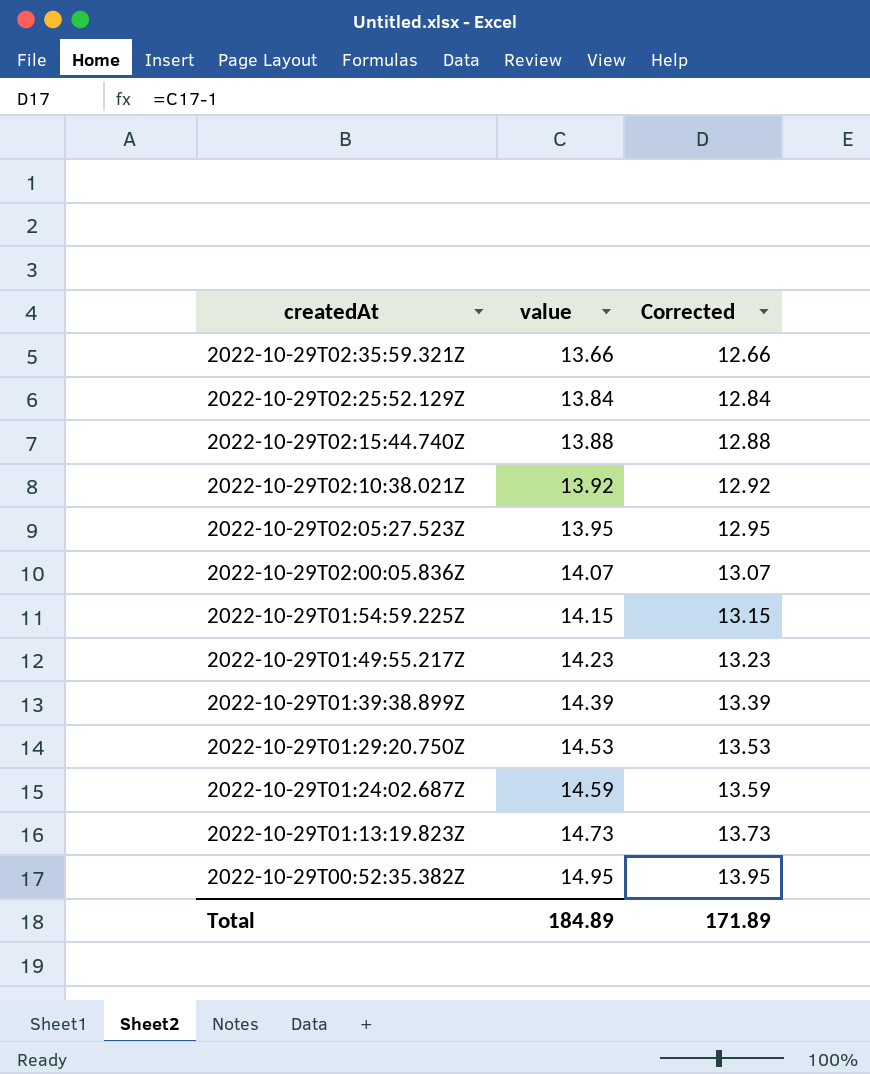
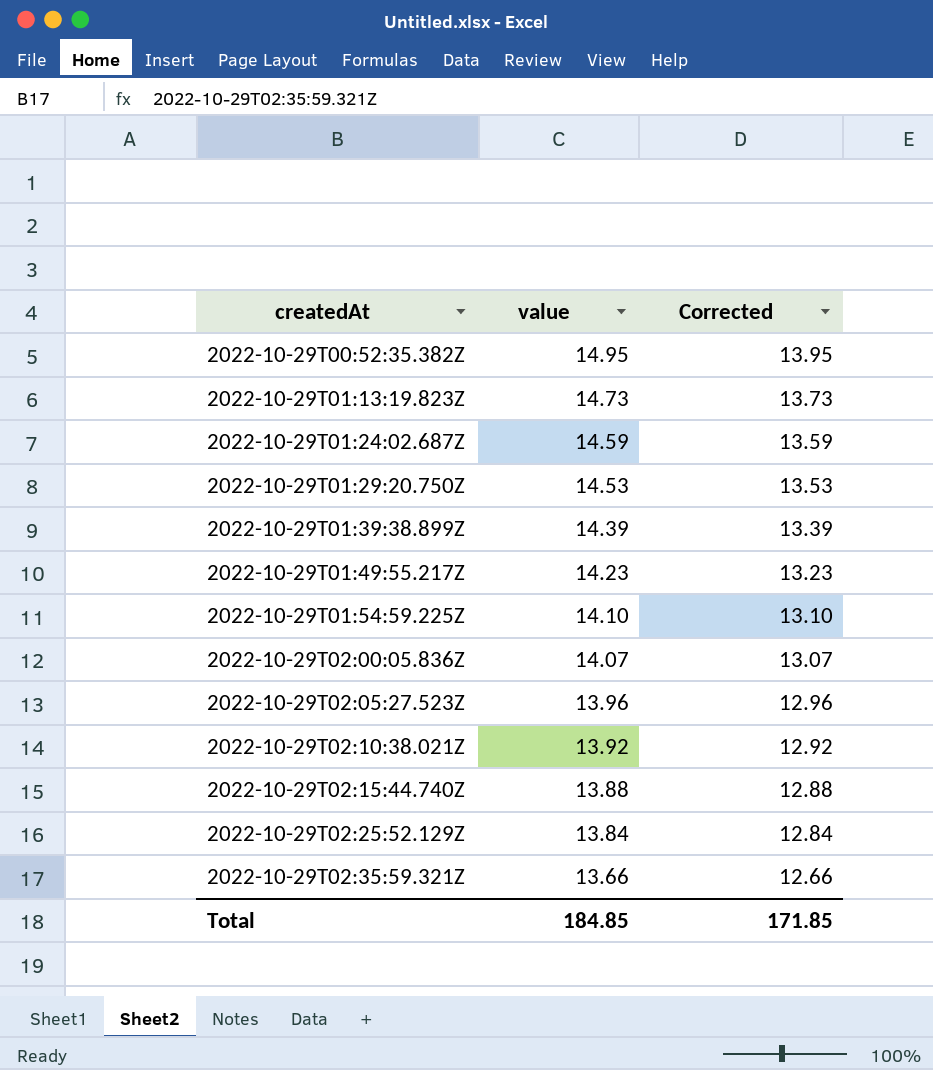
row order: createdAt descending -> createdAt ascending
2022-10-29T01:54:59.225Z | value: 14.15 -> 14.10
2022-10-29T01:54:59.225Z | Corrected: 13.15 -> 13.10
2022-10-29T02:05:27.523Z | value: 13.95 -> 13.96
2022-10-29T02:05:27.523Z | Corrected: 12.95 -> 12.96
Total | value: 184.89 -> 184.85
Total | Corrected: 171.89 -> 171.85

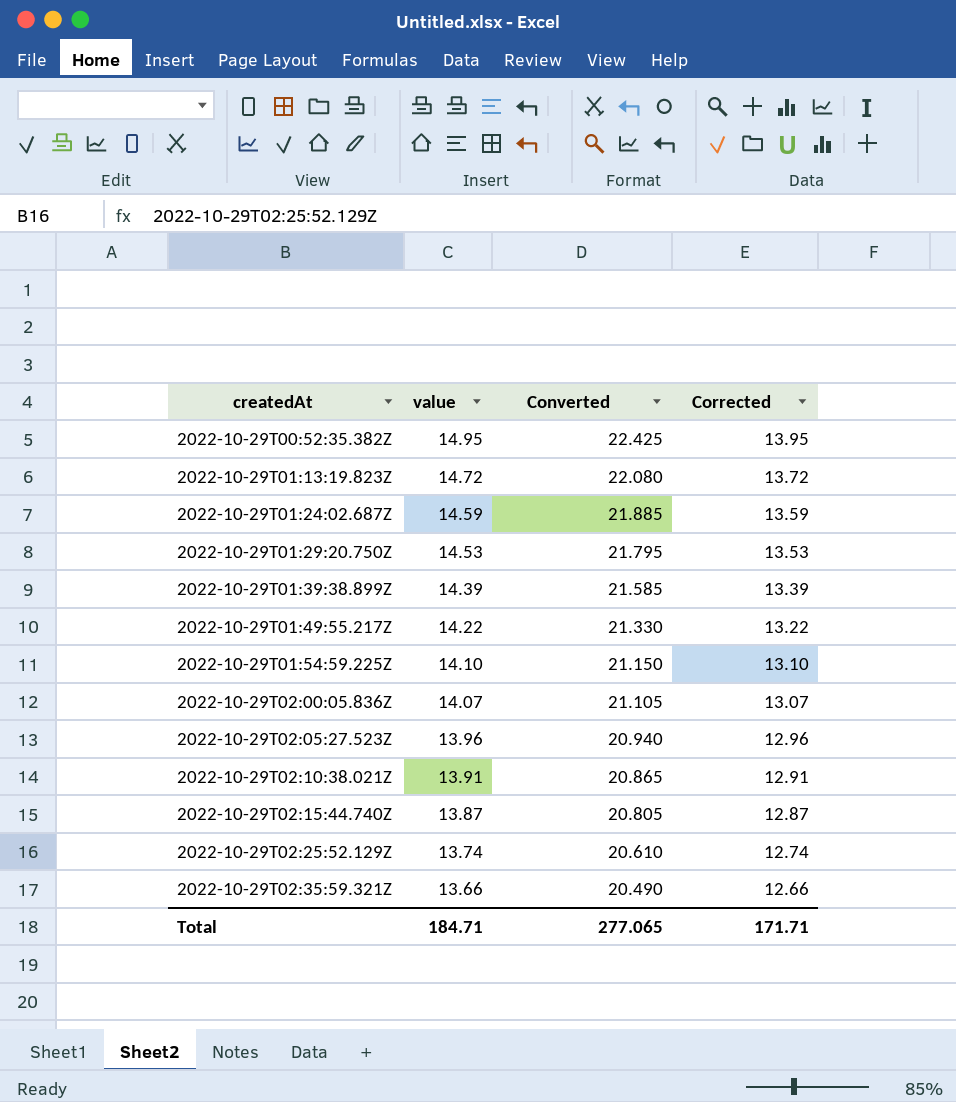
column Converted | formula: none -> [value] * 1.5
2022-10-29T01:13:19.823Z | value: 14.73 -> 14.72
2022-10-29T01:13:19.823Z | Corrected: 13.73 -> 13.72
2022-10-29T01:49:55.217Z | value: 14.23 -> 14.22
2022-10-29T01:49:55.217Z | Corrected: 13.23 -> 13.22
2022-10-29T02:10:38.021Z | value: 13.92 -> 13.91
2022-10-29T02:10:38.021Z | Corrected: 12.92 -> 12.91
2022-10-29T02:15:44.740Z | value: 13.88 -> 13.87
2022-10-29T02:15:44.740Z | Corrected: 12.88 -> 12.87
2022-10-29T02:25:52.129Z | value: 13.84 -> 13.74
2022-10-29T02:25:52.129Z | Corrected: 12.84 -> 12.74
Total | value: 184.85 -> 184.71
Total | Corrected: 171.85 -> 171.71

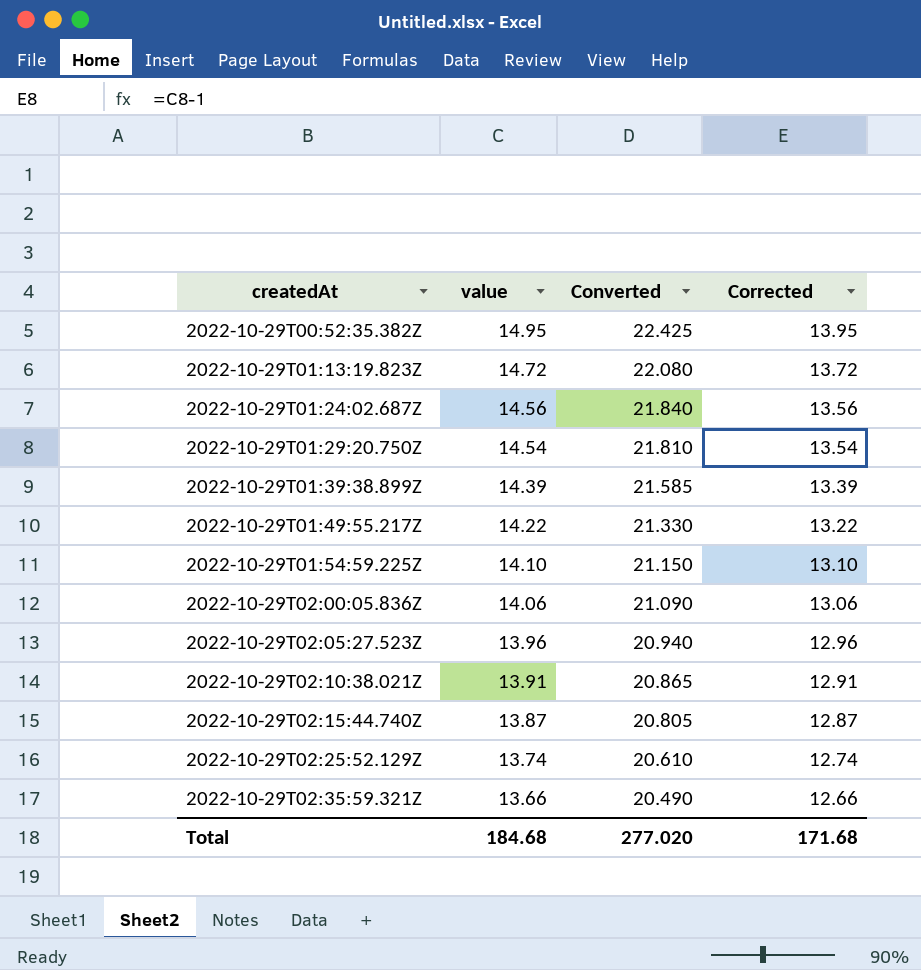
2022-10-29T01:24:02.687Z | value: 14.59 -> 14.56
2022-10-29T01:24:02.687Z | Converted: 21.885 -> 21.840
2022-10-29T01:24:02.687Z | Corrected: 13.59 -> 13.56
2022-10-29T01:29:20.750Z | value: 14.53 -> 14.54
2022-10-29T01:29:20.750Z | Converted: 21.795 -> 21.810
2022-10-29T01:29:20.750Z | Corrected: 13.53 -> 13.54
2022-10-29T02:00:05.836Z | value: 14.07 -> 14.06
2022-10-29T02:00:05.836Z | Converted: 21.105 -> 21.090
2022-10-29T02:00:05.836Z | Corrected: 13.07 -> 13.06
Total | value: 184.71 -> 184.68
Total | Converted: 277.065 -> 277.020
Total | Corrected: 171.71 -> 171.68

